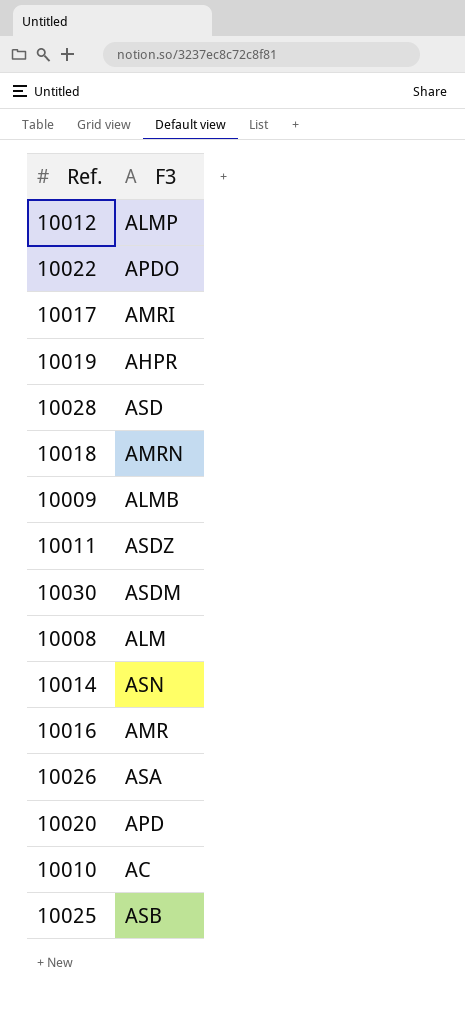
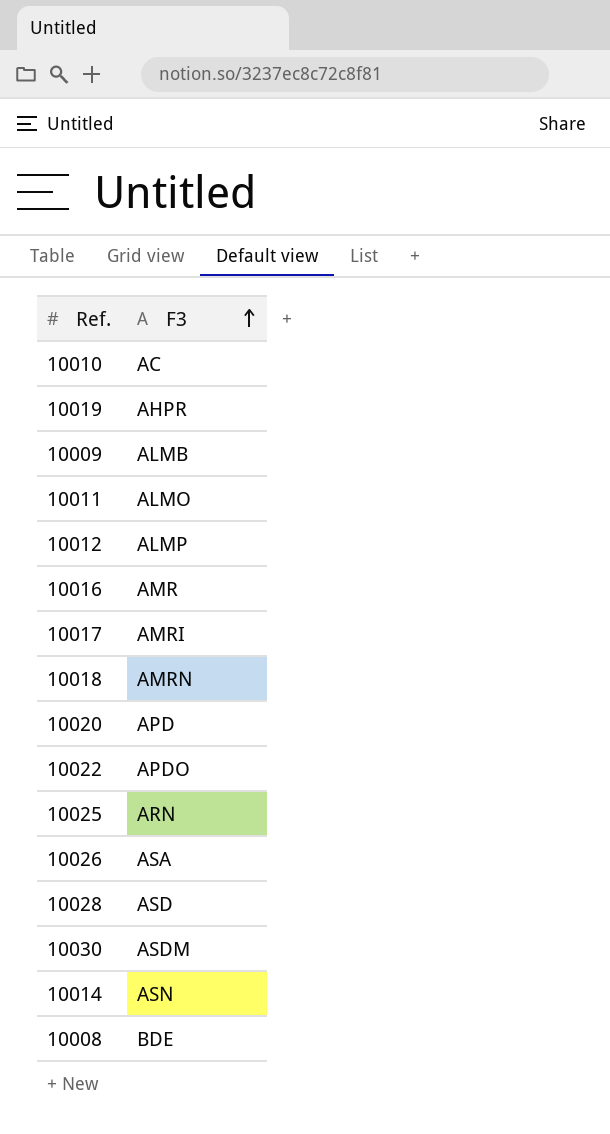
row order: none -> F3 ascending
10011 | F3: ASDZ -> ALMO
10025 | F3: ASB -> ARN
10008 | F3: ALM -> BDE

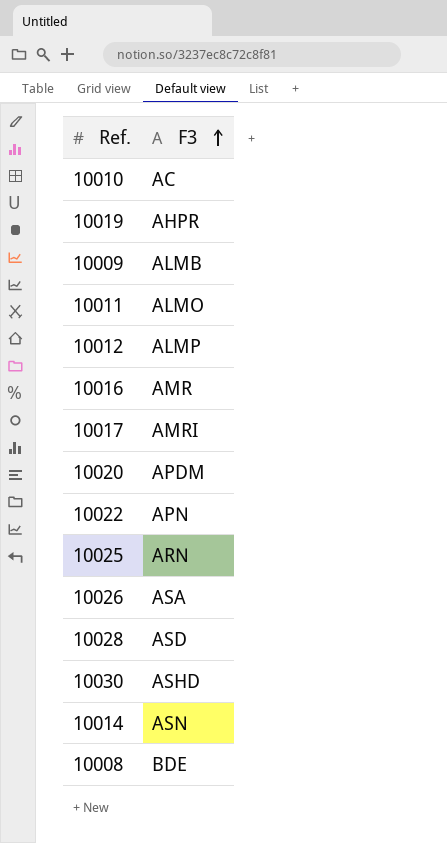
row 10018: AMRN -> none
10020 | F3: APD -> APDM
10022 | F3: APDO -> APN
10030 | F3: ASDM -> ASHD

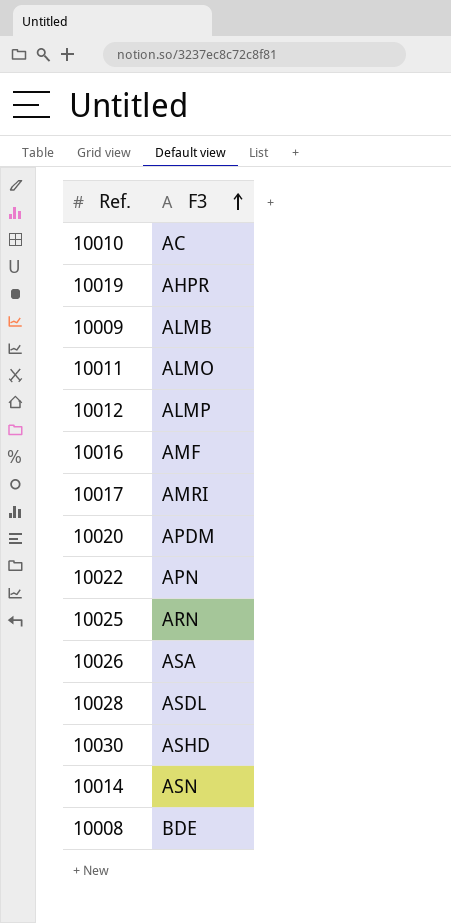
10016 | F3: AMR -> AMF
10028 | F3: ASD -> ASDL

